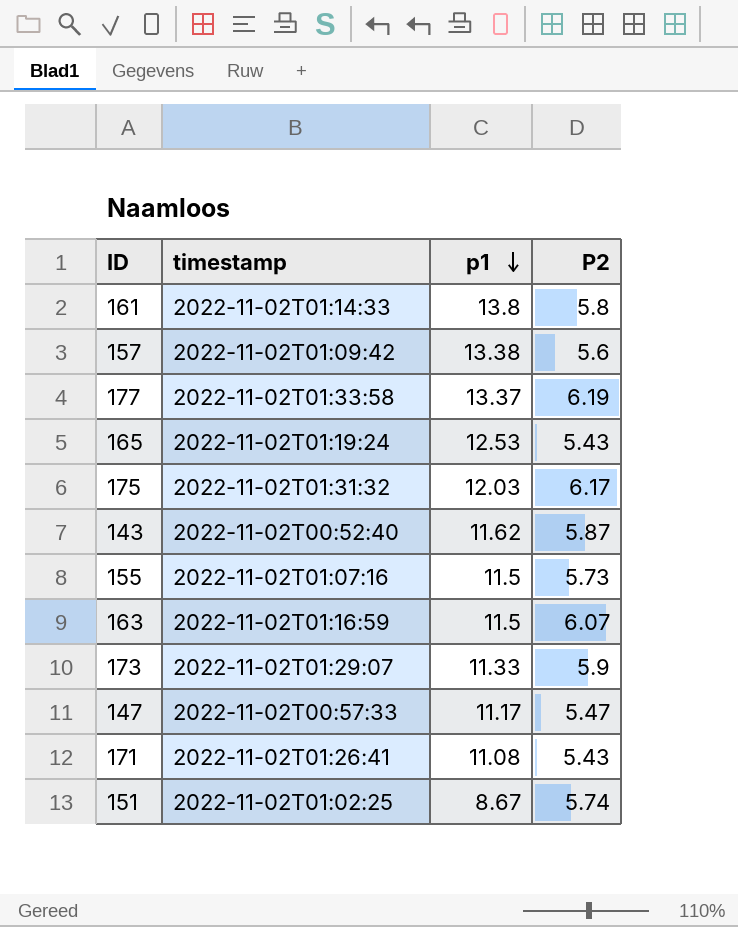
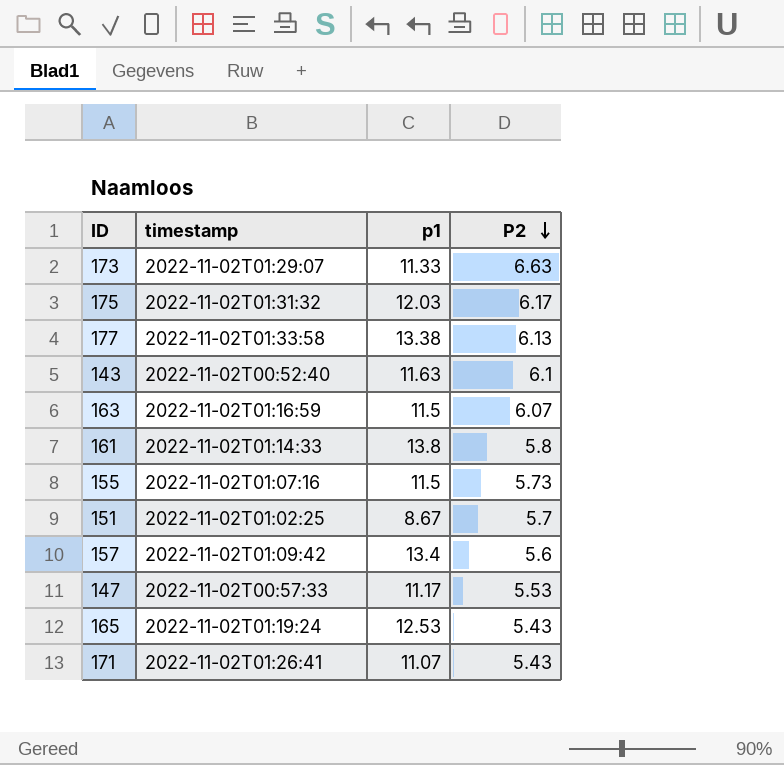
row order: p1 descending -> P2 descending
173 | P2: 5.9 -> 6.63
177 | p1: 13.37 -> 13.38
177 | P2: 6.19 -> 6.13
143 | p1: 11.62 -> 11.63
143 | P2: 5.87 -> 6.1
151 | P2: 5.74 -> 5.7
157 | p1: 13.38 -> 13.4
147 | P2: 5.47 -> 5.53
171 | p1: 11.08 -> 11.07

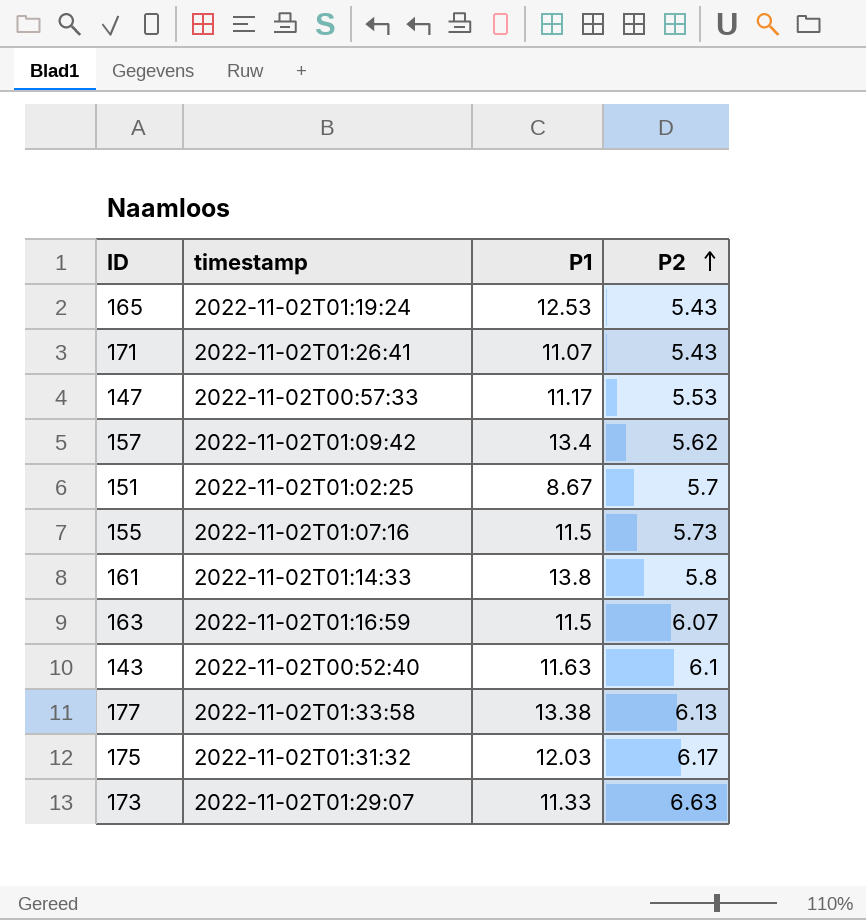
row order: P2 descending -> P2 ascending
column name: p1 -> P1
157 | P2: 5.6 -> 5.62

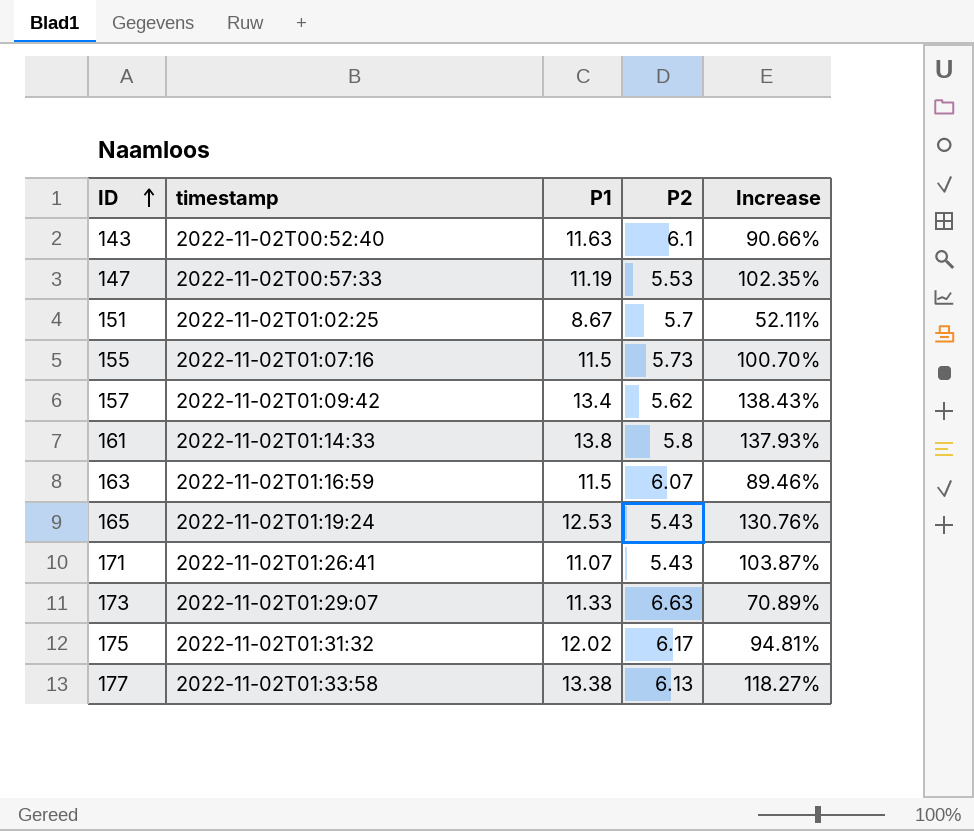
row order: P2 ascending -> ID ascending
column Increase | formula: none -> ([P1] - [P2]) / [P2]
147 | P1: 11.17 -> 11.19
175 | P1: 12.03 -> 12.02

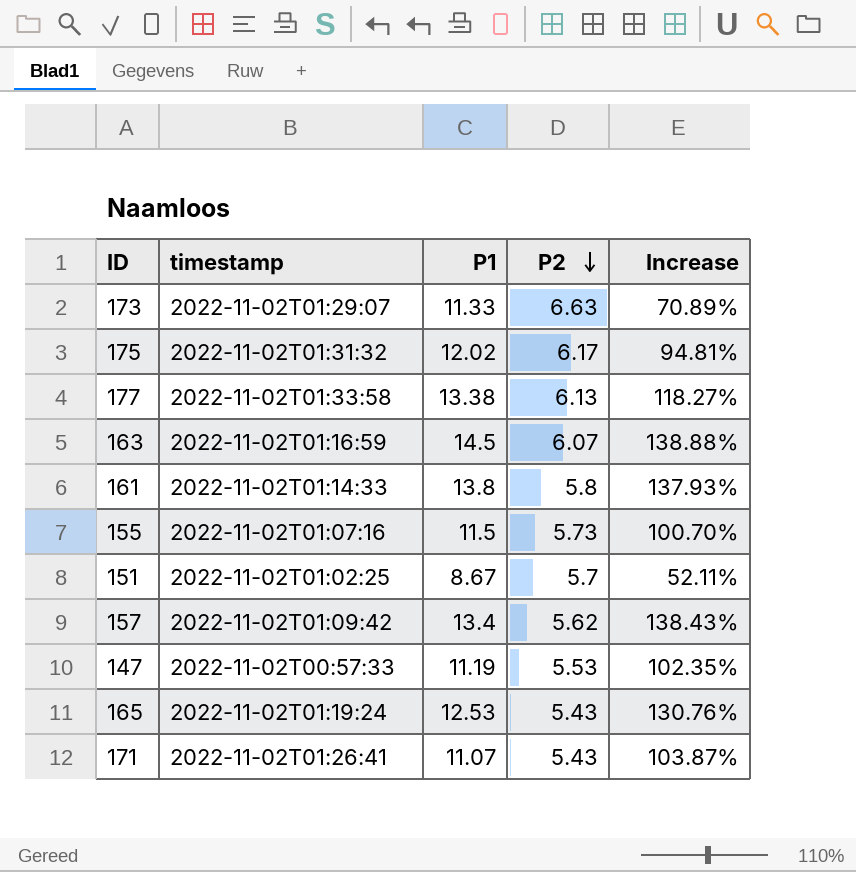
row order: ID ascending -> P2 descending
row 143: 2022-11-02T00:52:40 | 11.63 | 6.1 | 90.66% -> none
163 | P1: 11.5 -> 14.5
163 | Increase: 89.46% -> 138.88%

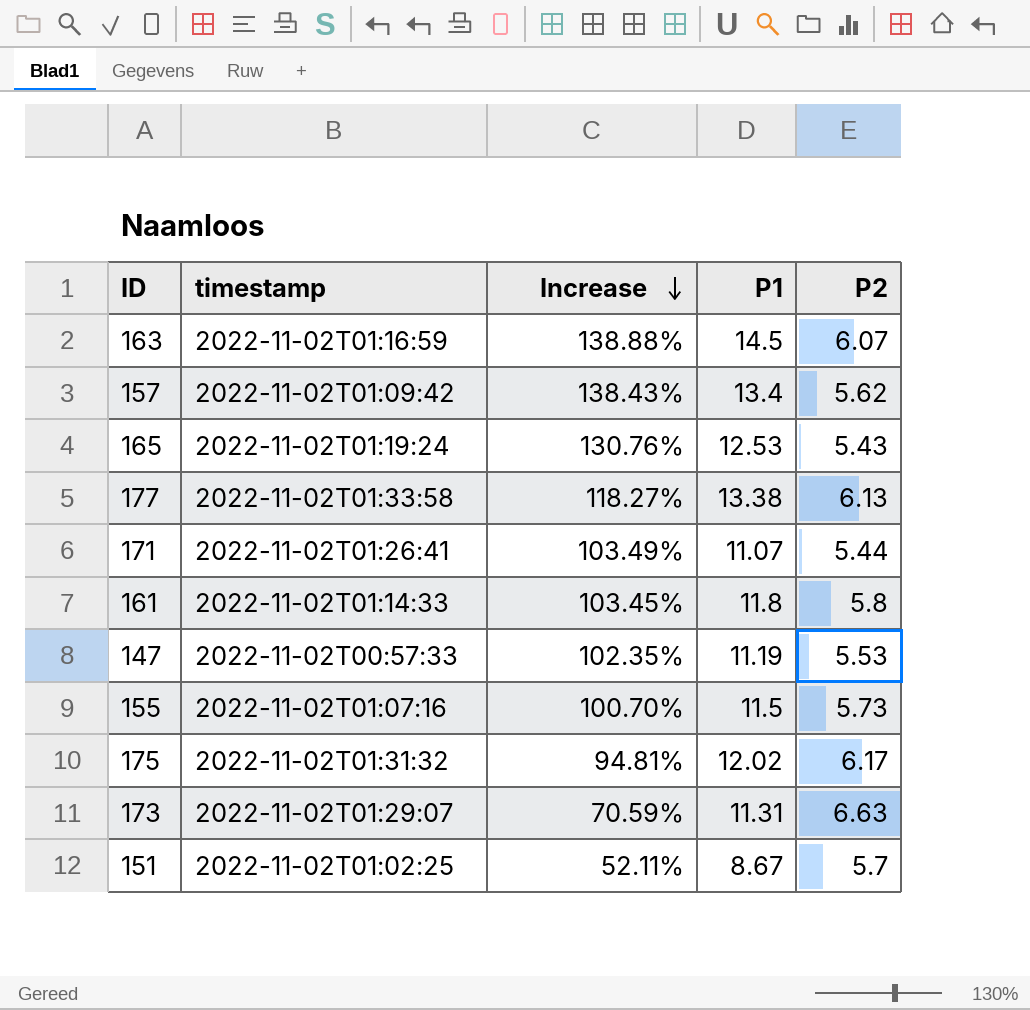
row order: P2 descending -> Increase descending
column Increase | position: 5 -> 3
171 | Increase: 103.87% -> 103.49%
171 | P2: 5.43 -> 5.44
161 | Increase: 137.93% -> 103.45%
161 | P1: 13.8 -> 11.8
173 | Increase: 70.89% -> 70.59%
173 | P1: 11.33 -> 11.31

